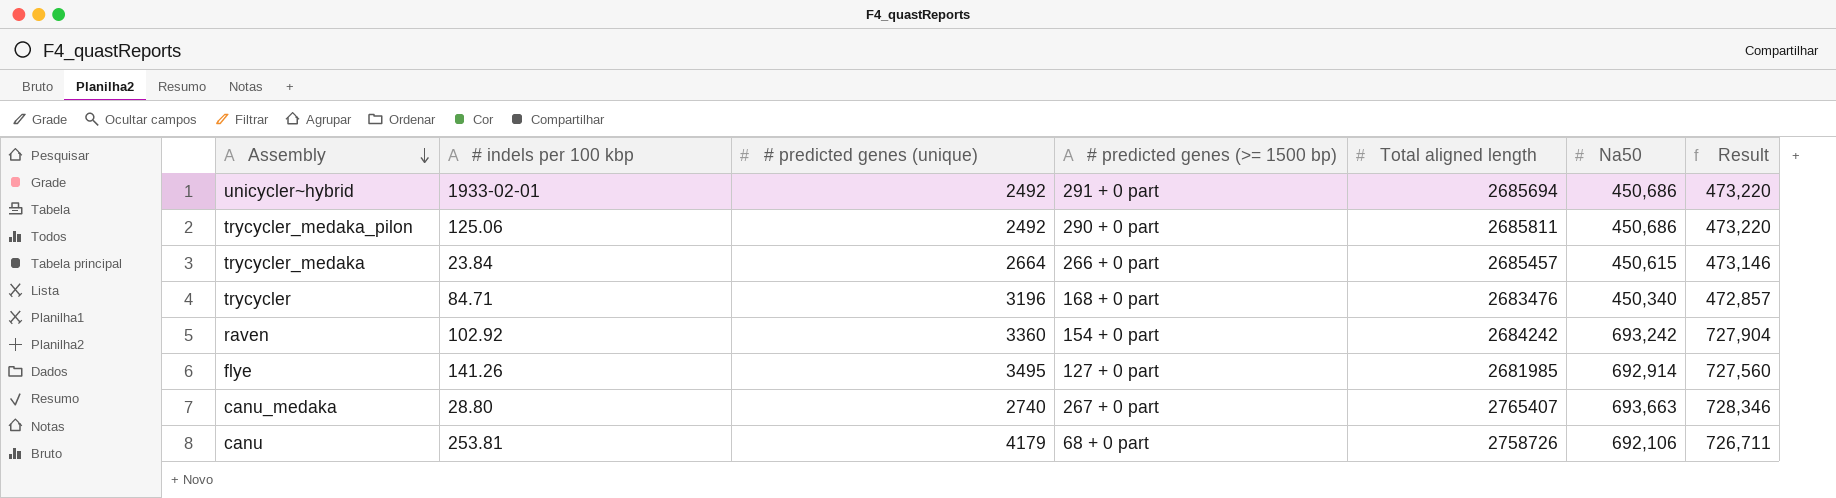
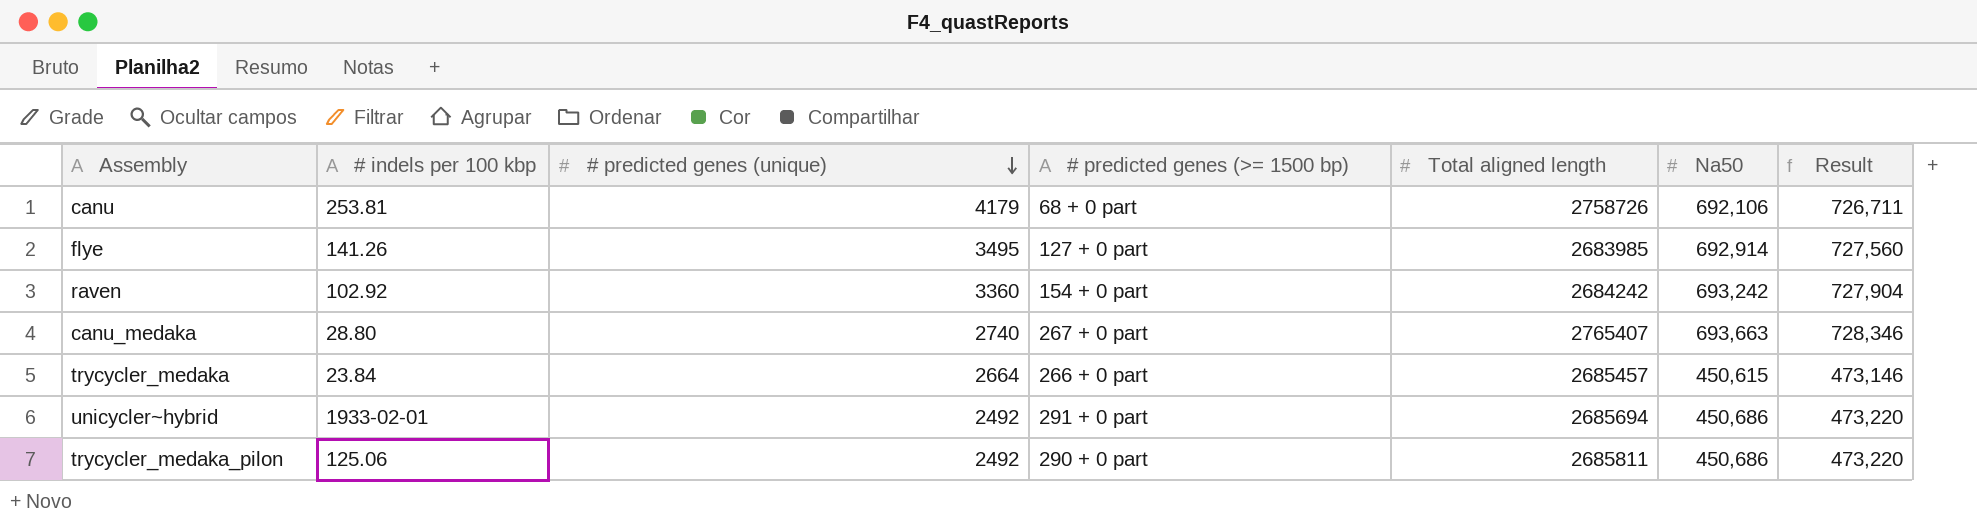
row order: Assembly descending -> # predicted genes (unique) descending
row trycycler: 84.71 | 3196 | 168 + 0 part | 2683476 | 450,340 | 472,857 -> none
flye | Total aligned length: 2681985 -> 2683985

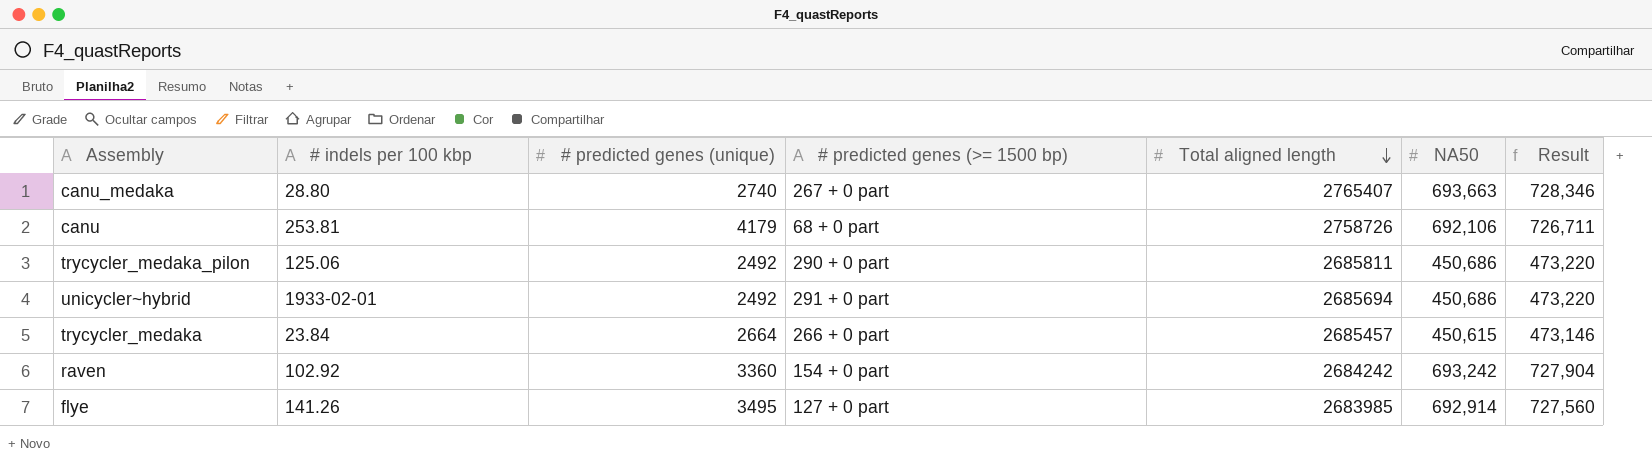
row order: # predicted genes (unique) descending -> Total aligned length descending
column name: Na50 -> NA50

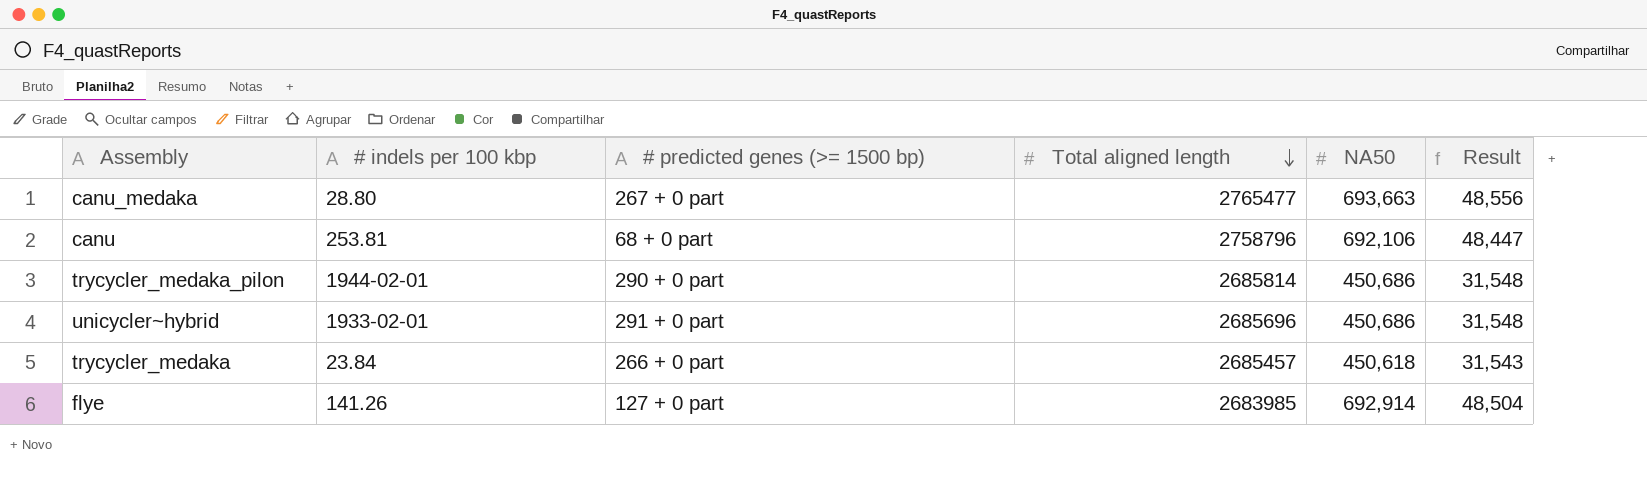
column # predicted genes (unique) | position: 3 -> none
column Result | formula: [NA50] * 1.05 -> [NA50] * 0.07
row raven: 102.92 | 3360 | 154 + 0 part | 2684242 | 693,242 | 727,904 -> none
canu_medaka | Total aligned length: 2765407 -> 2765477
canu | Total aligned length: 2758726 -> 2758796
trycycler_medaka_pilon | # indels per 100 kbp: 125.06 -> 1944-02-01
trycycler_medaka_pilon | Total aligned length: 2685811 -> 2685814
unicycler~hybrid | Total aligned length: 2685694 -> 2685696
trycycler_medaka | NA50: 450,615 -> 450,618

